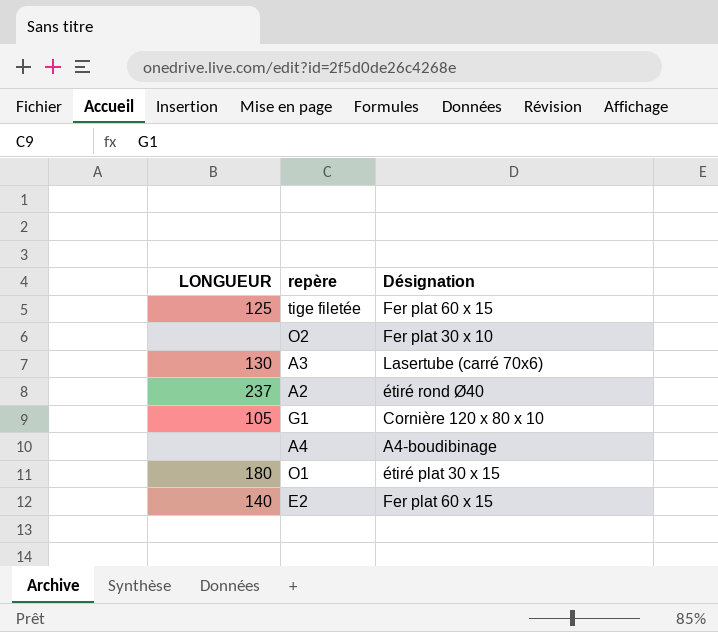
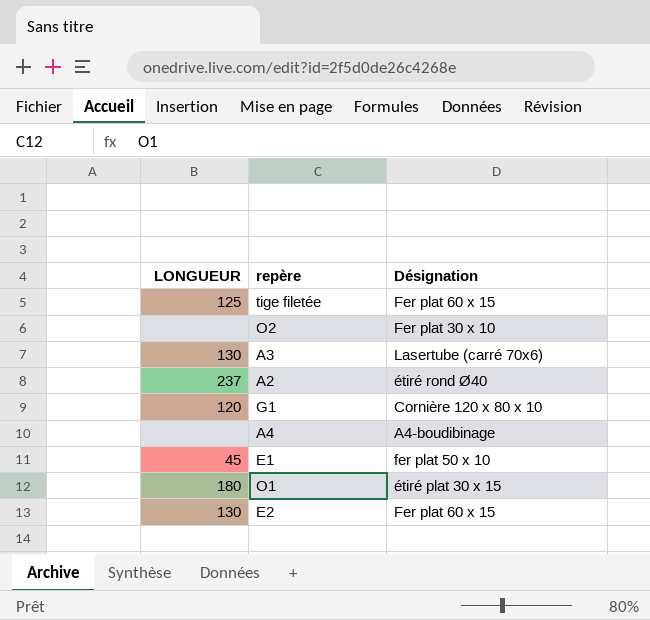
G1 | LONGUEUR: 105 -> 120
row E1: none -> 45 | fer plat 50 x 10
E2 | LONGUEUR: 140 -> 130

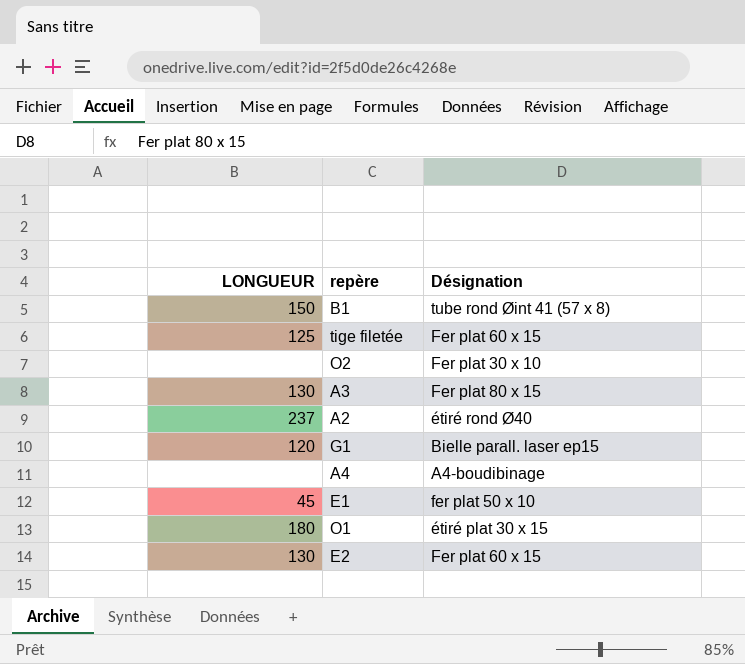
row B1: none -> 150 | tube rond Øint 41 (57 x 8)
A3 | Désignation: Lasertube (carré 70x6) -> Fer plat 80 x 15
G1 | Désignation: Cornière 120 x 80 x 10 -> Bielle parall. laser ep15

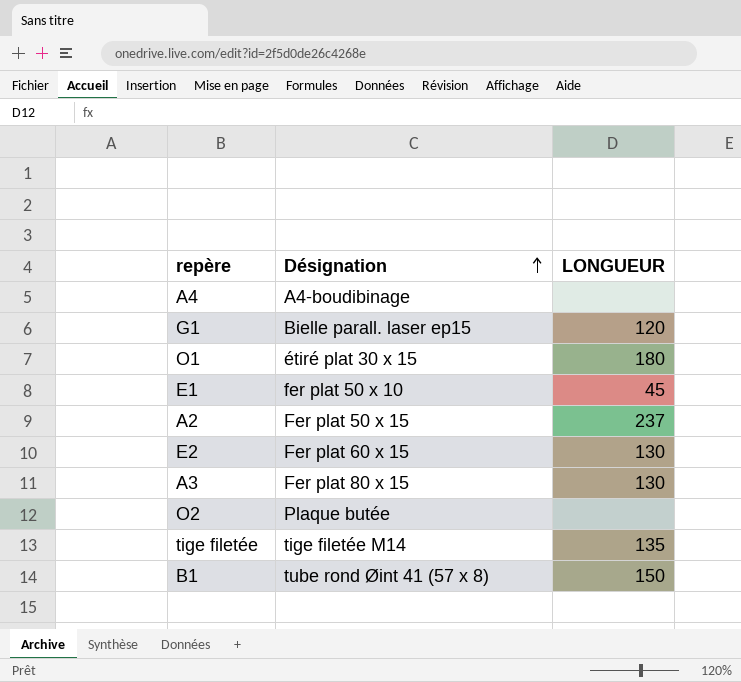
row order: none -> Désignation ascending
column LONGUEUR | position: 1 -> 3
A2 | Désignation: étiré rond Ø40 -> Fer plat 50 x 15
O2 | Désignation: Fer plat 30 x 10 -> Plaque butée
tige filetée | Désignation: Fer plat 60 x 15 -> tige filetée M14
tige filetée | LONGUEUR: 125 -> 135

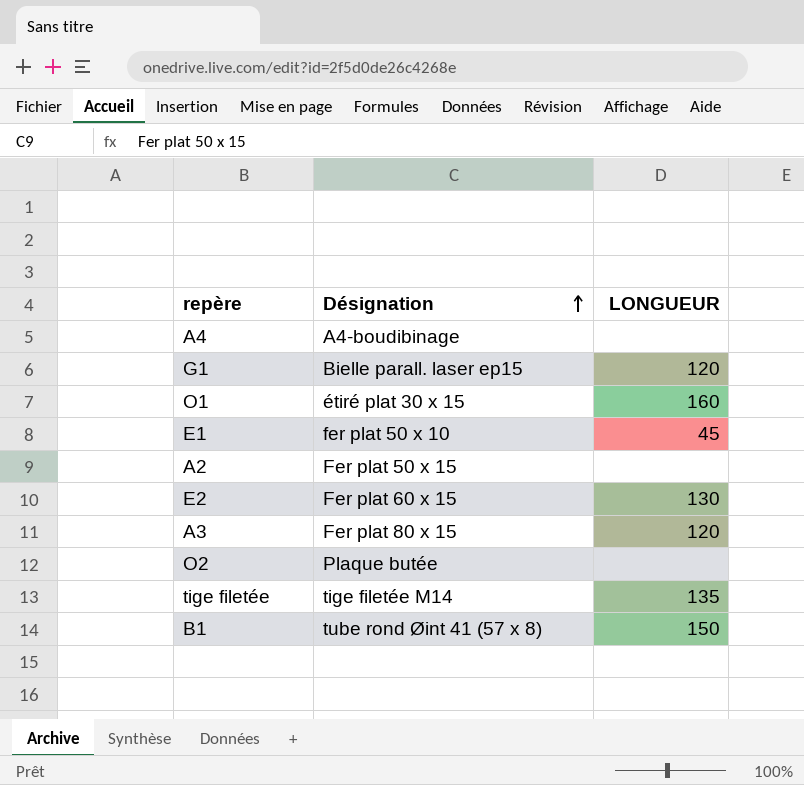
O1 | LONGUEUR: 180 -> 160
A2 | LONGUEUR: 237 -> none
A3 | LONGUEUR: 130 -> 120

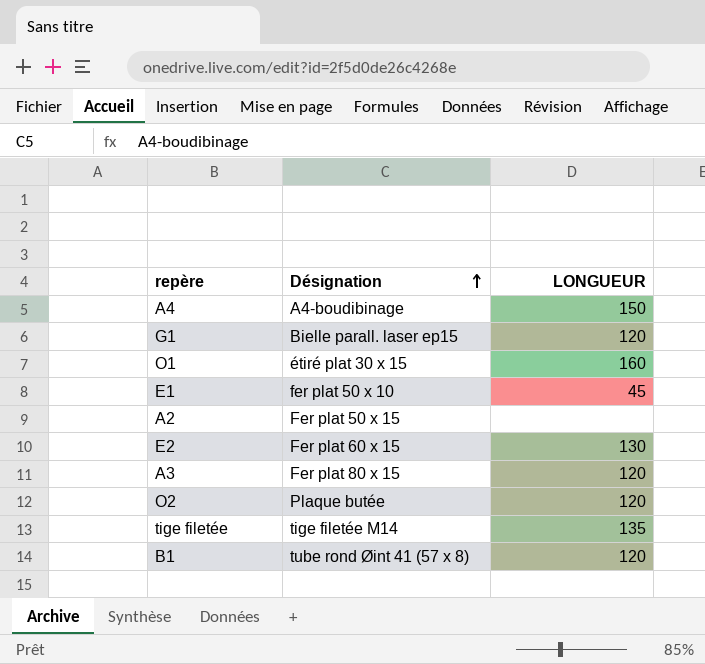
A4 | LONGUEUR: none -> 150
O2 | LONGUEUR: none -> 120
B1 | LONGUEUR: 150 -> 120

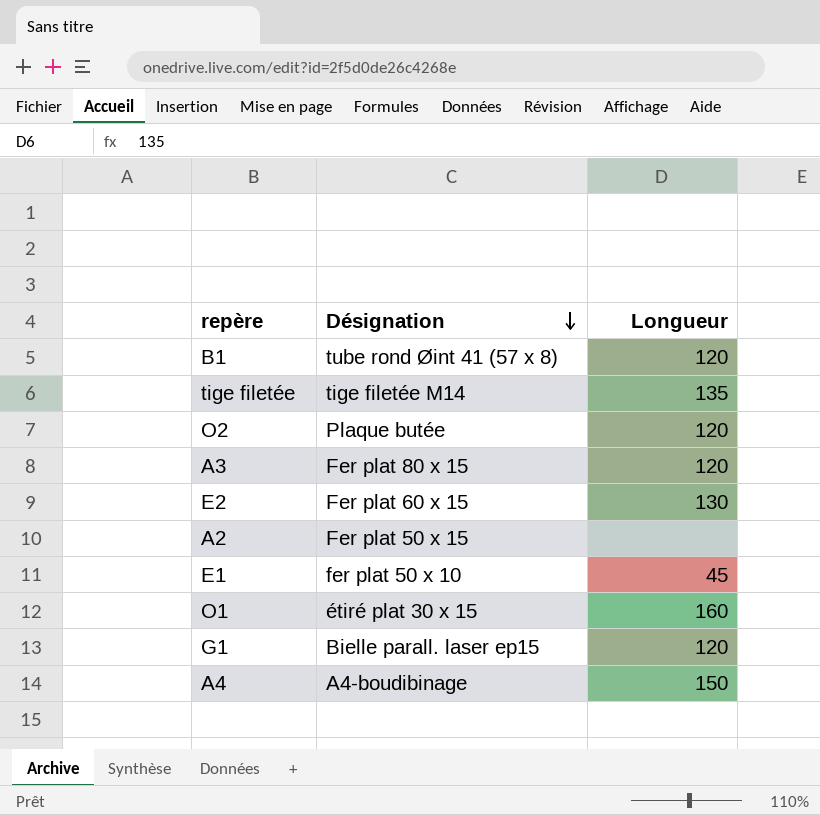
row order: Désignation ascending -> Désignation descending
column name: LONGUEUR -> Longueur

